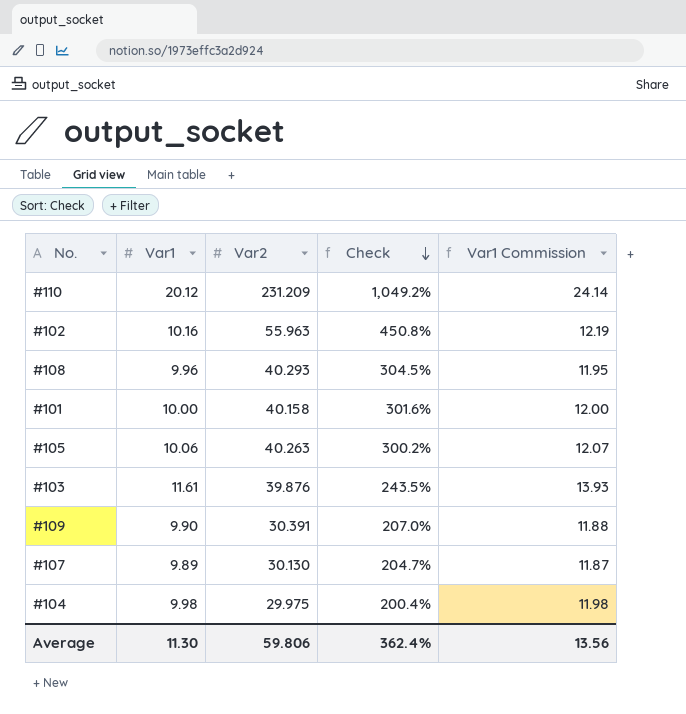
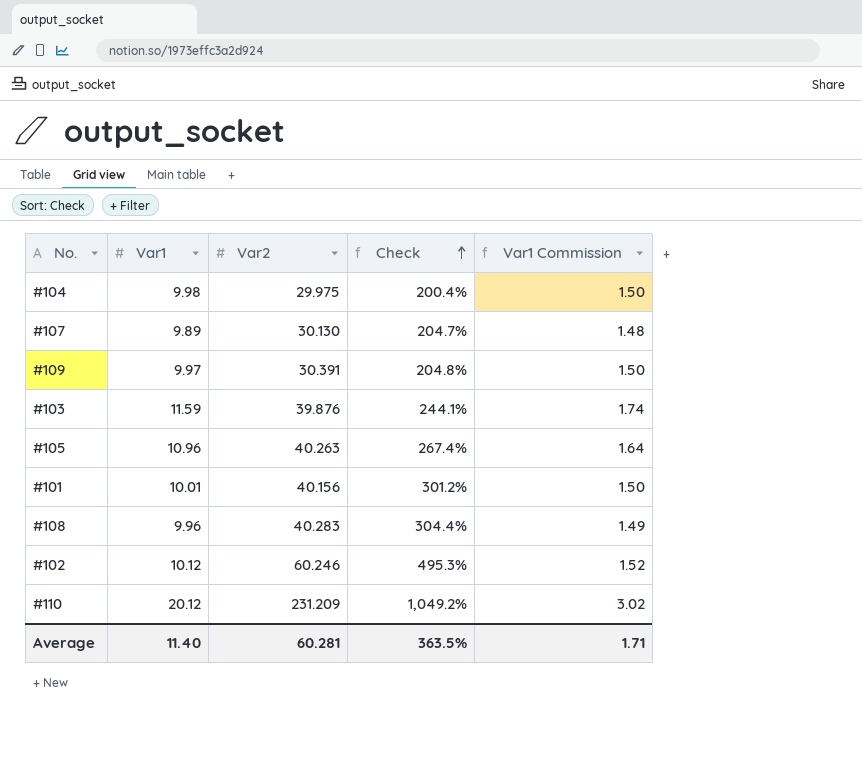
row order: Check descending -> Check ascending
column Var1 Commission | formula: [Var1] * 1.2 -> [Var1] * 0.15
#109 | Var1: 9.90 -> 9.97
#109 | Check: 207.0% -> 204.8%
#103 | Var1: 11.61 -> 11.59
#103 | Check: 243.5% -> 244.1%
#105 | Var1: 10.06 -> 10.96
#105 | Check: 300.2% -> 267.4%
#101 | Var1: 10.00 -> 10.01
#101 | Var2: 40.158 -> 40.156
#101 | Check: 301.6% -> 301.2%
#108 | Var2: 40.293 -> 40.283
#108 | Check: 304.5% -> 304.4%
#102 | Var1: 10.16 -> 10.12
#102 | Var2: 55.963 -> 60.246
#102 | Check: 450.8% -> 495.3%
Average | Var1: 11.30 -> 11.40
Average | Var2: 59.806 -> 60.281
Average | Check: 362.4% -> 363.5%
Average | Var1 Commission: 13.56 -> 1.71

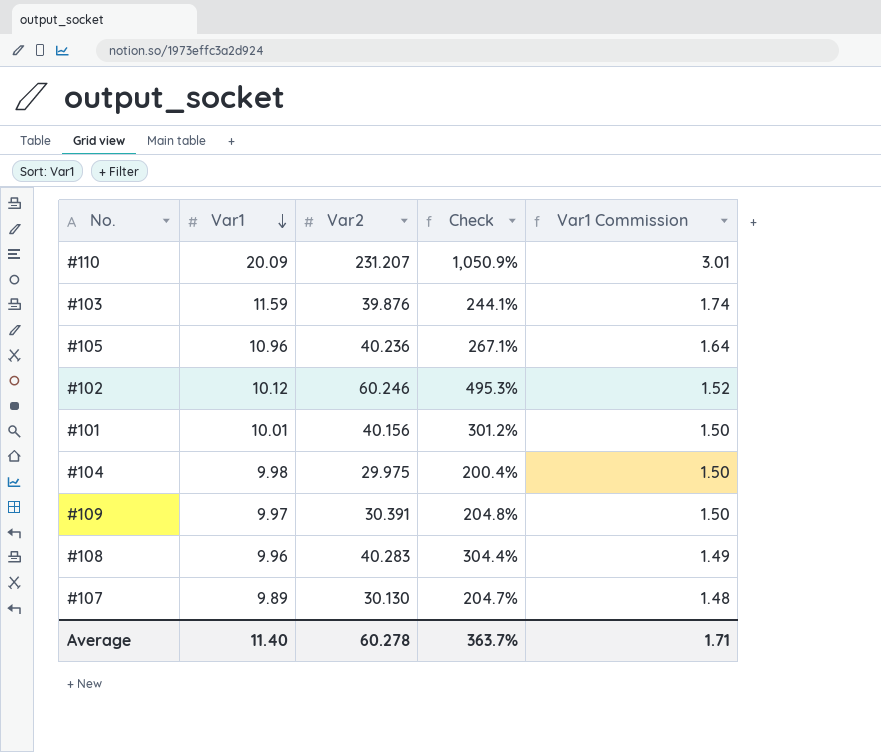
row order: Check ascending -> Var1 descending
#110 | Var1: 20.12 -> 20.09
#110 | Var2: 231.209 -> 231.207
#110 | Check: 1,049.2% -> 1,050.9%
#110 | Var1 Commission: 3.02 -> 3.01
#105 | Var2: 40.263 -> 40.236
#105 | Check: 267.4% -> 267.1%
Average | Var2: 60.281 -> 60.278
Average | Check: 363.5% -> 363.7%

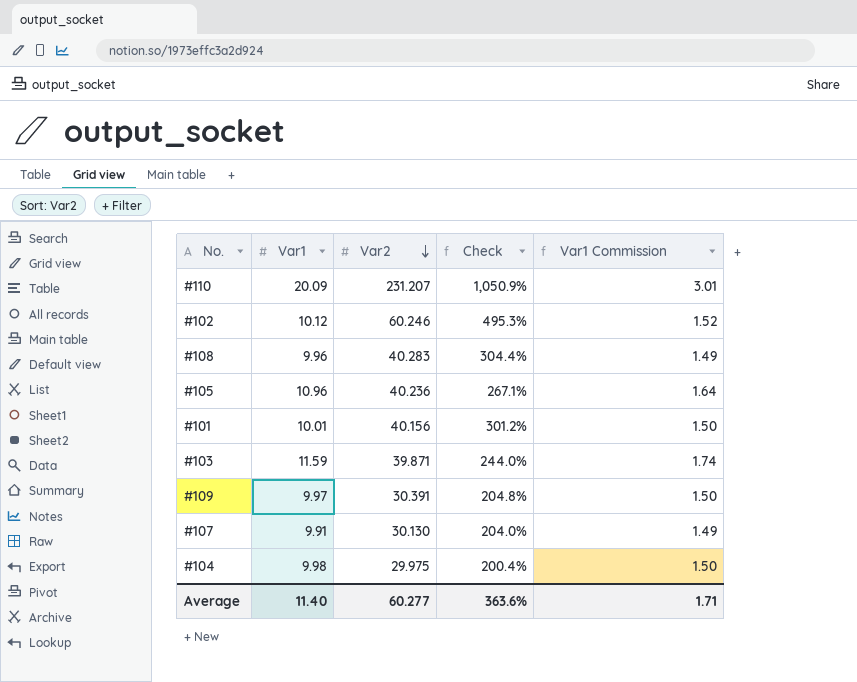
row order: Var1 descending -> Var2 descending
#103 | Var2: 39.876 -> 39.871
#103 | Check: 244.1% -> 244.0%
#107 | Var1: 9.89 -> 9.91
#107 | Check: 204.7% -> 204.0%
#107 | Var1 Commission: 1.48 -> 1.49
Average | Var2: 60.278 -> 60.277
Average | Check: 363.7% -> 363.6%

